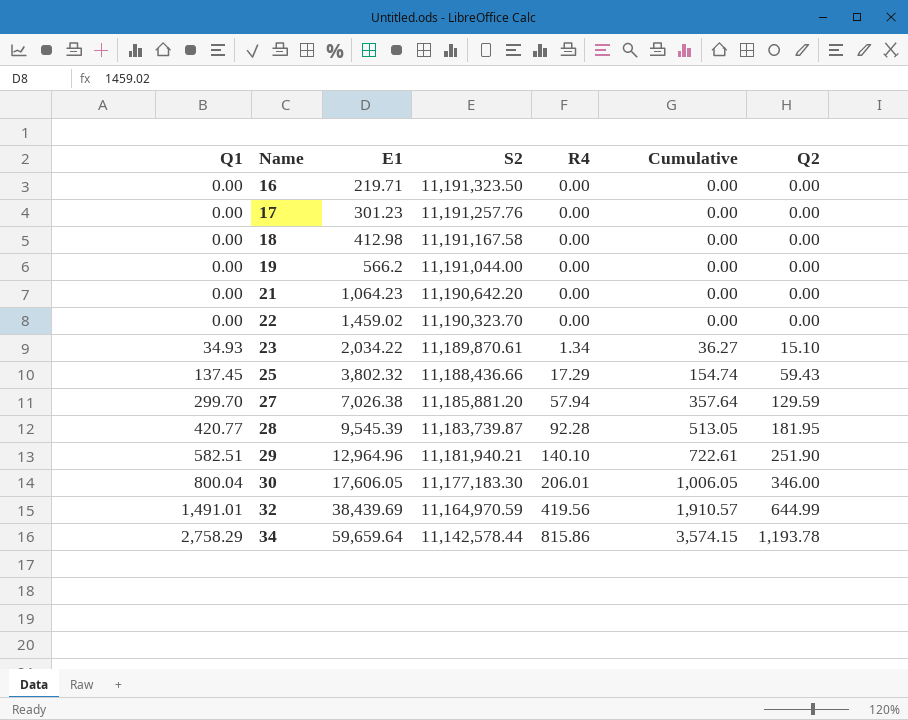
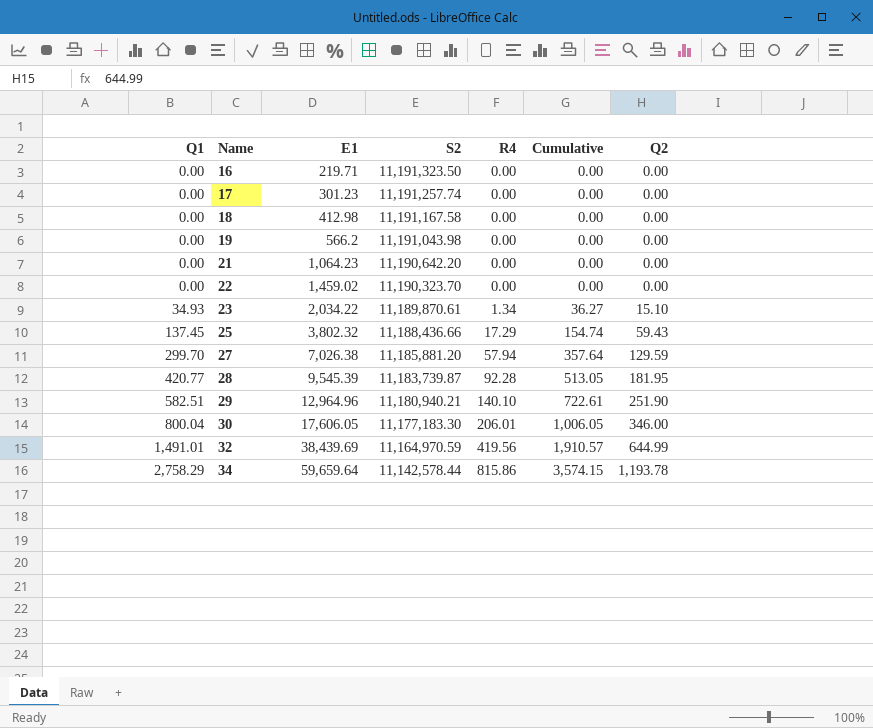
17 | S2: 11,191,257.76 -> 11,191,257.74
19 | S2: 11,191,044.00 -> 11,191,043.98
29 | S2: 11,181,940.21 -> 11,180,940.21

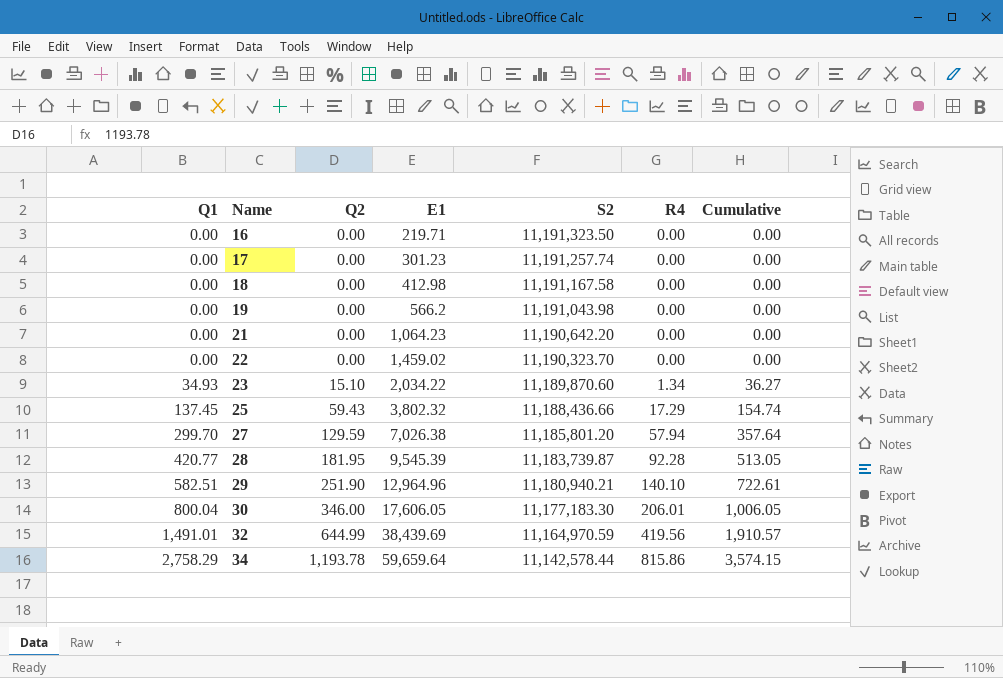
column Q2 | position: 7 -> 3
23 | S2: 11,189,870.61 -> 11,189,870.60
27 | S2: 11,185,881.20 -> 11,185,801.20

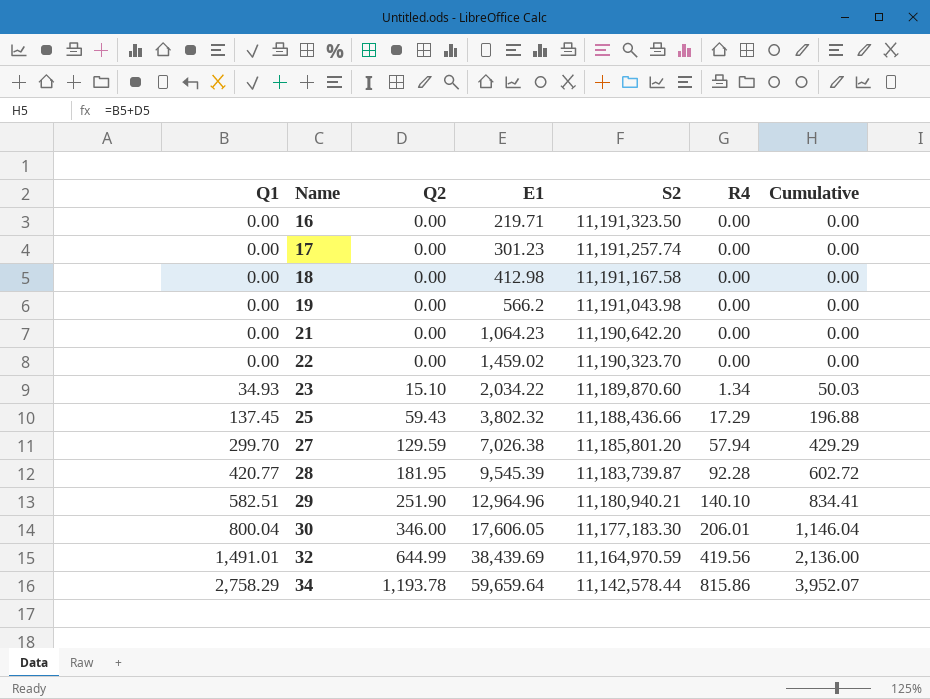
column Cumulative | formula: [Q1] + [R4] -> [Q1] + [Q2]

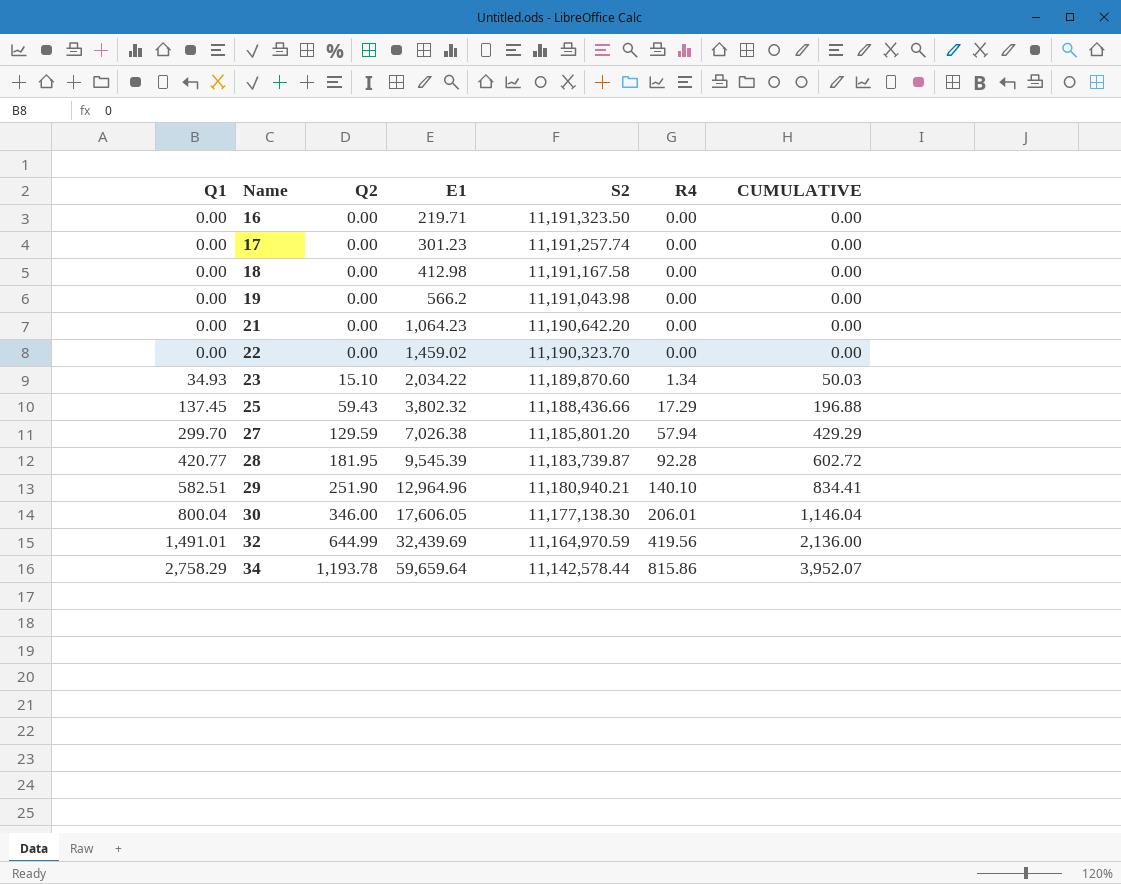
column name: Cumulative -> CUMULATIVE
30 | S2: 11,177,183.30 -> 11,177,138.30
32 | E1: 38,439.69 -> 32,439.69

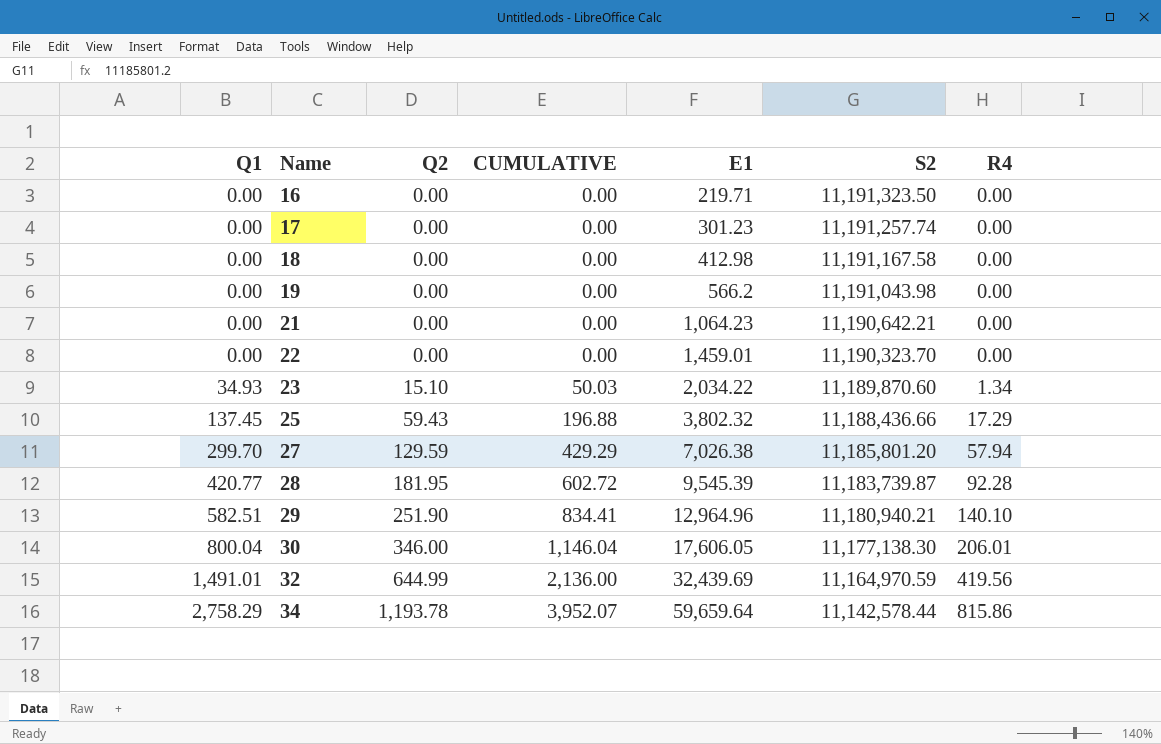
column CUMULATIVE | position: 7 -> 4
21 | S2: 11,190,642.20 -> 11,190,642.21
22 | E1: 1,459.02 -> 1,459.01

